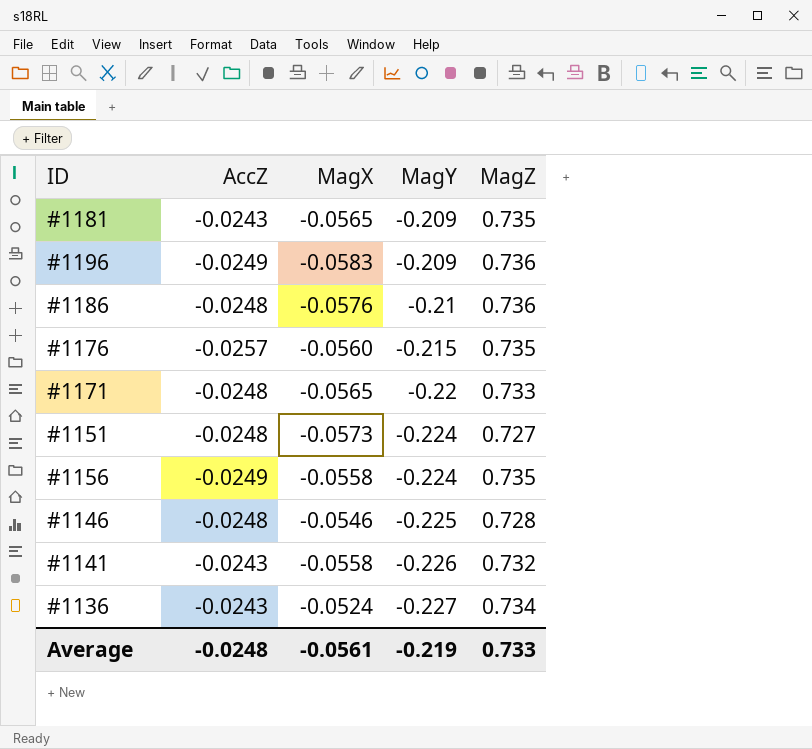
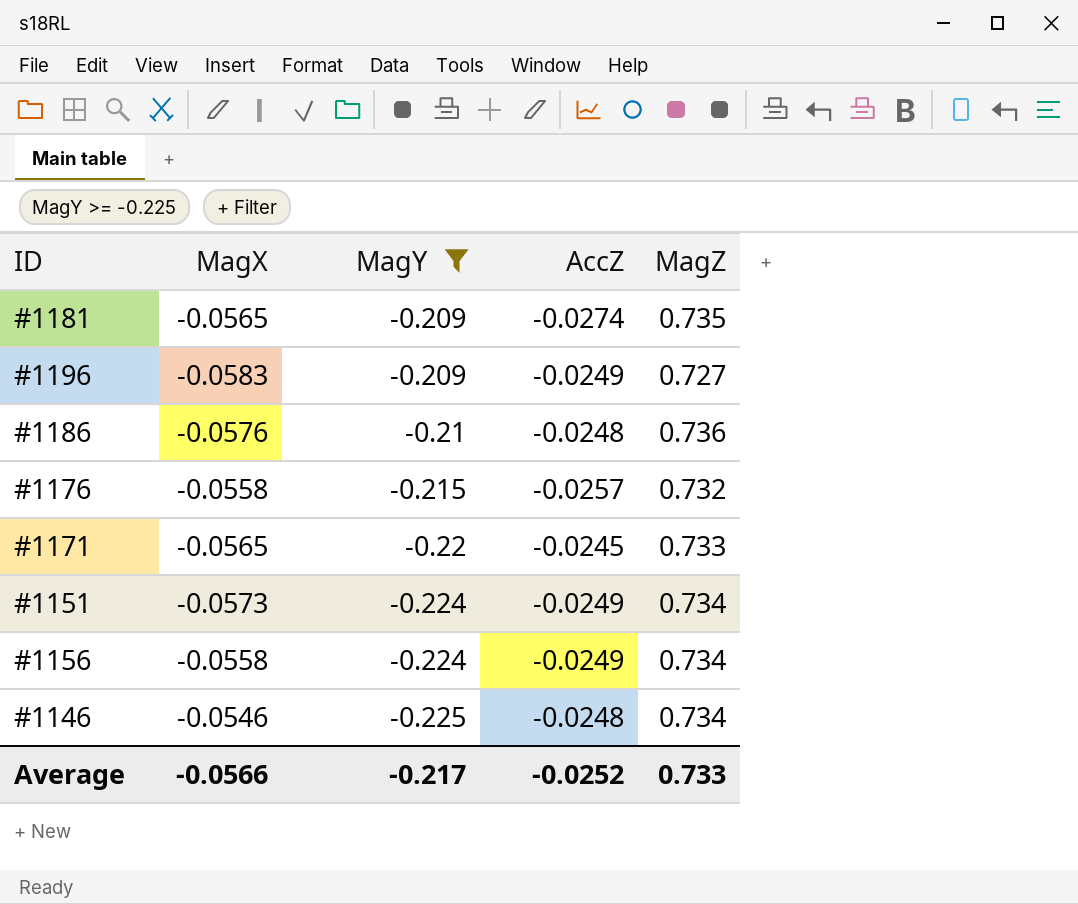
filter: none -> MagY >= -0.225
column AccZ | position: 2 -> 4
#1181 | AccZ: -0.0243 -> -0.0274
#1196 | MagZ: 0.736 -> 0.727
#1176 | MagX: -0.0560 -> -0.0558
#1176 | MagZ: 0.735 -> 0.732
#1171 | AccZ: -0.0248 -> -0.0245
#1151 | AccZ: -0.0248 -> -0.0249
#1151 | MagZ: 0.727 -> 0.734
#1156 | MagZ: 0.735 -> 0.734
#1146 | MagZ: 0.728 -> 0.734
Average | MagX: -0.0561 -> -0.0566
Average | MagY: -0.219 -> -0.217
Average | AccZ: -0.0248 -> -0.0252

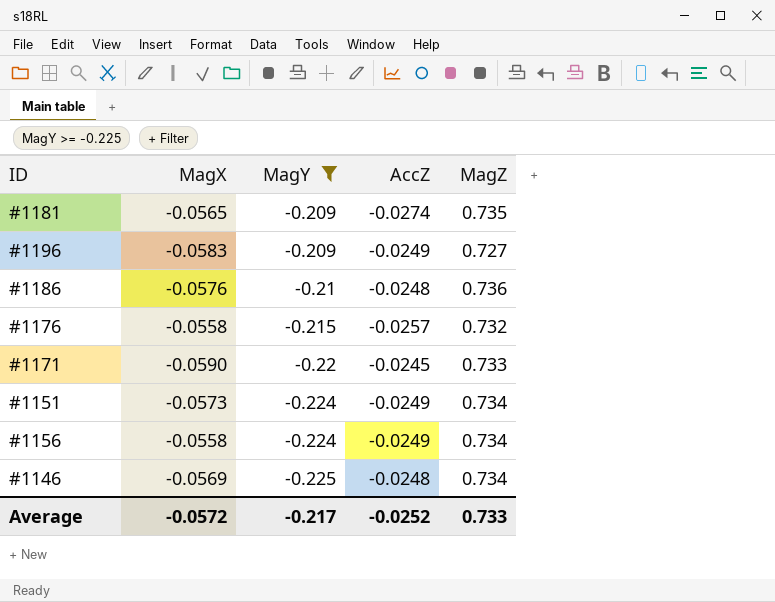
#1171 | MagX: -0.0565 -> -0.0590
#1146 | MagX: -0.0546 -> -0.0569
Average | MagX: -0.0566 -> -0.0572

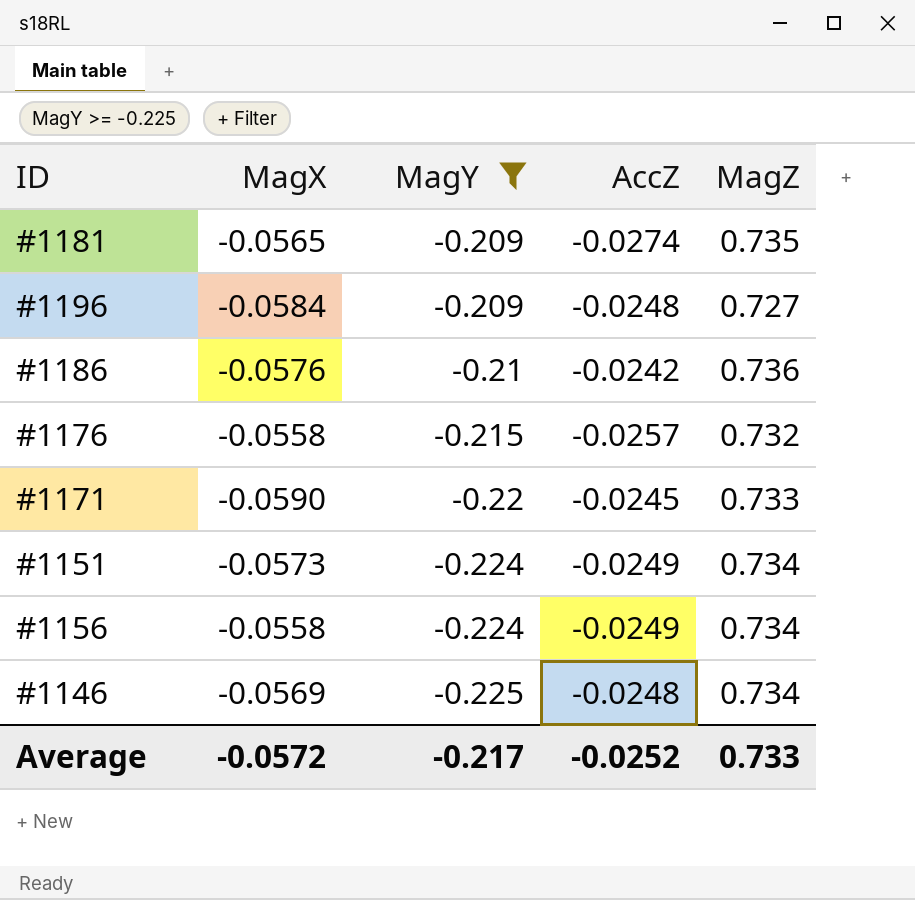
#1196 | MagX: -0.0583 -> -0.0584
#1196 | AccZ: -0.0249 -> -0.0248
#1186 | AccZ: -0.0248 -> -0.0242

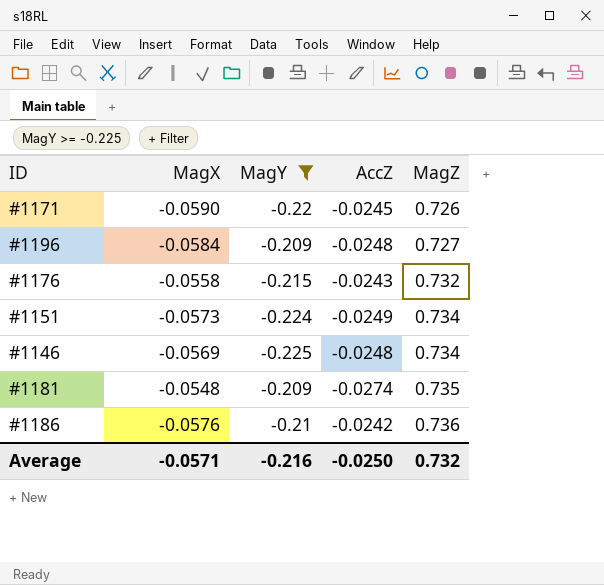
row order: MagY descending -> MagZ ascending
row #1156: -0.0558 | -0.224 | -0.0249 | 0.734 -> none
#1171 | MagZ: 0.733 -> 0.726
#1176 | AccZ: -0.0257 -> -0.0243
#1181 | MagX: -0.0565 -> -0.0548
Average | MagX: -0.0572 -> -0.0571
Average | MagY: -0.217 -> -0.216
Average | AccZ: -0.0252 -> -0.0250
Average | MagZ: 0.733 -> 0.732

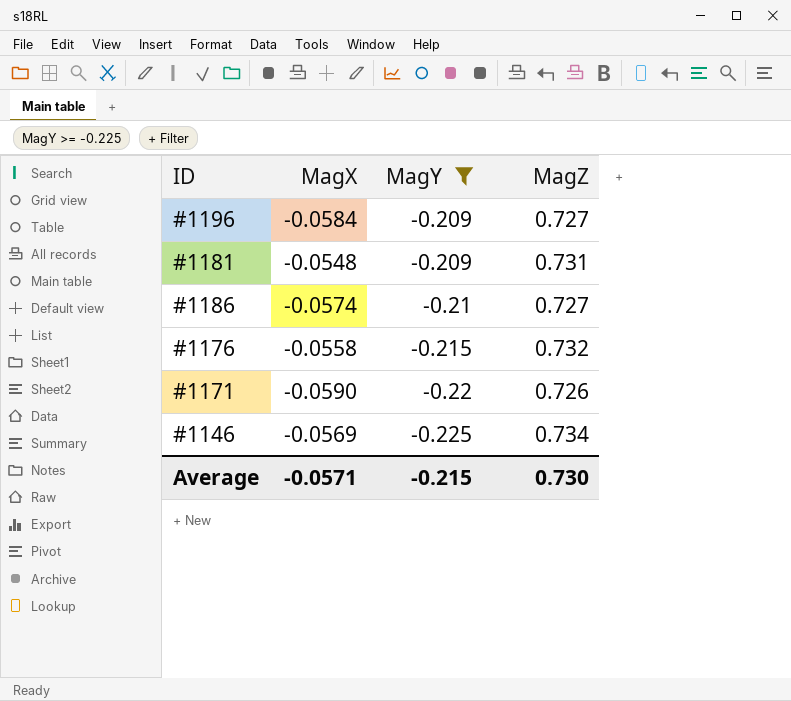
row order: MagZ ascending -> MagY descending
column AccZ | position: 4 -> none
row #1151: -0.0573 | -0.224 | -0.0249 | 0.734 -> none
#1181 | MagZ: 0.735 -> 0.731
#1186 | MagX: -0.0576 -> -0.0574
#1186 | MagZ: 0.736 -> 0.727
Average | MagY: -0.216 -> -0.215
Average | MagZ: 0.732 -> 0.730

